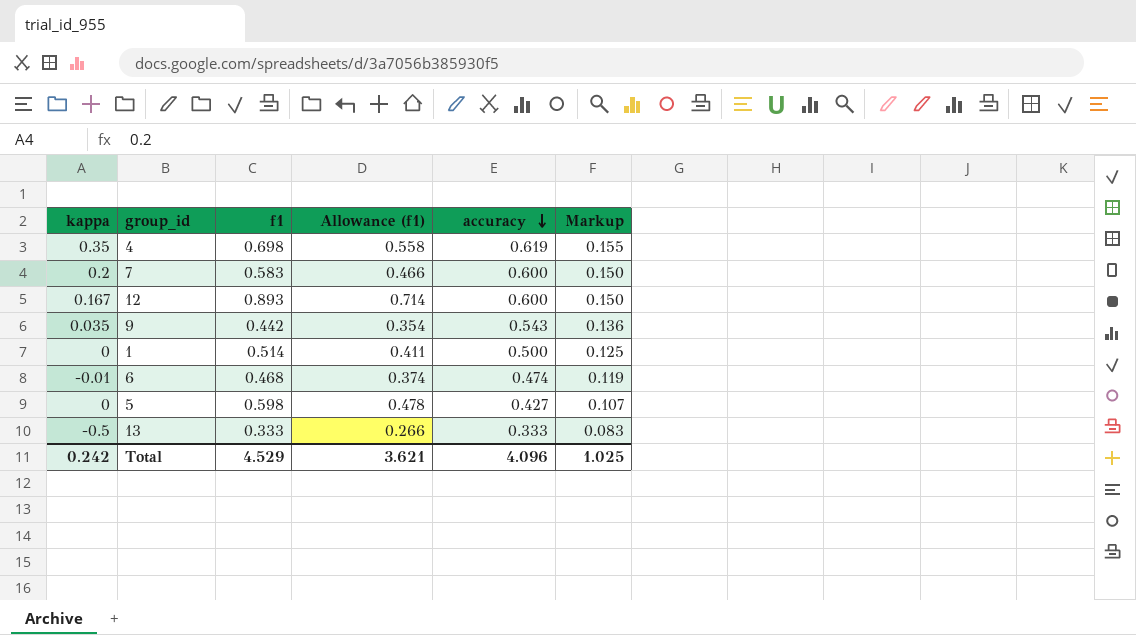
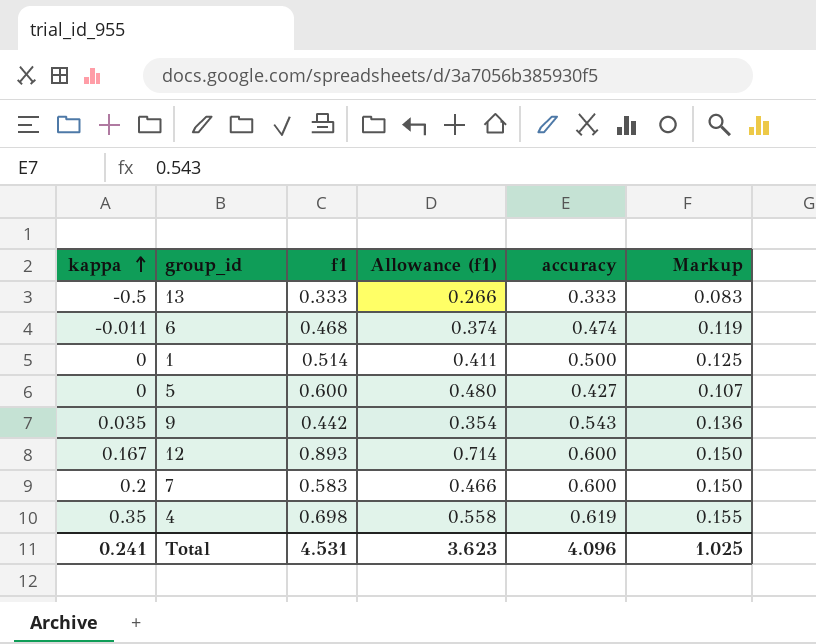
row order: accuracy descending -> kappa ascending
6 | kappa: -0.01 -> -0.011
5 | f1: 0.598 -> 0.600
5 | Allowance (f1): 0.478 -> 0.480
Total | kappa: 0.242 -> 0.241
Total | f1: 4.529 -> 4.531
Total | Allowance (f1): 3.621 -> 3.623

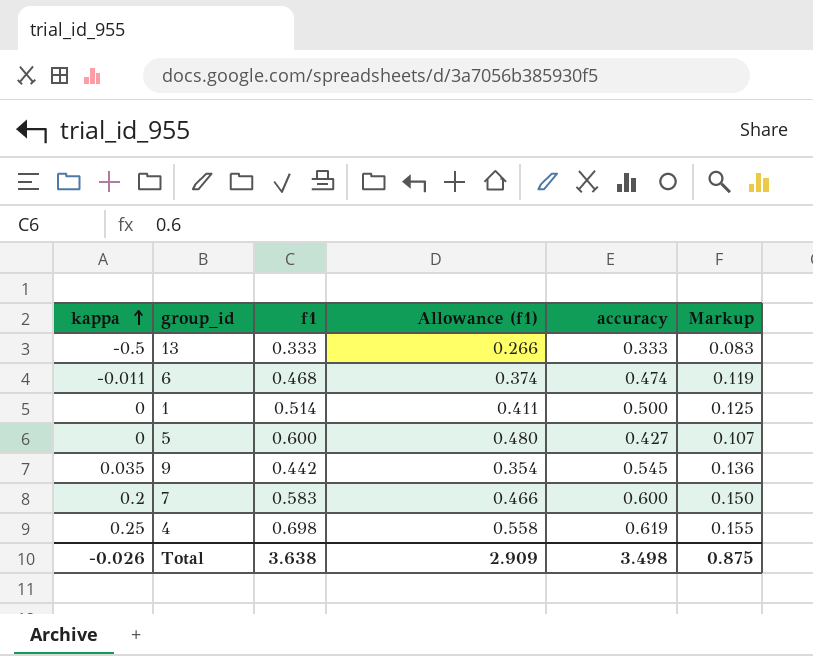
row 12: 0.167 | 0.893 | 0.714 | 0.600 | 0.150 -> none
9 | accuracy: 0.543 -> 0.545
4 | kappa: 0.35 -> 0.25
Total | kappa: 0.241 -> -0.026
Total | f1: 4.531 -> 3.638
Total | Allowance (f1): 3.623 -> 2.909
Total | accuracy: 4.096 -> 3.498
Total | Markup: 1.025 -> 0.875

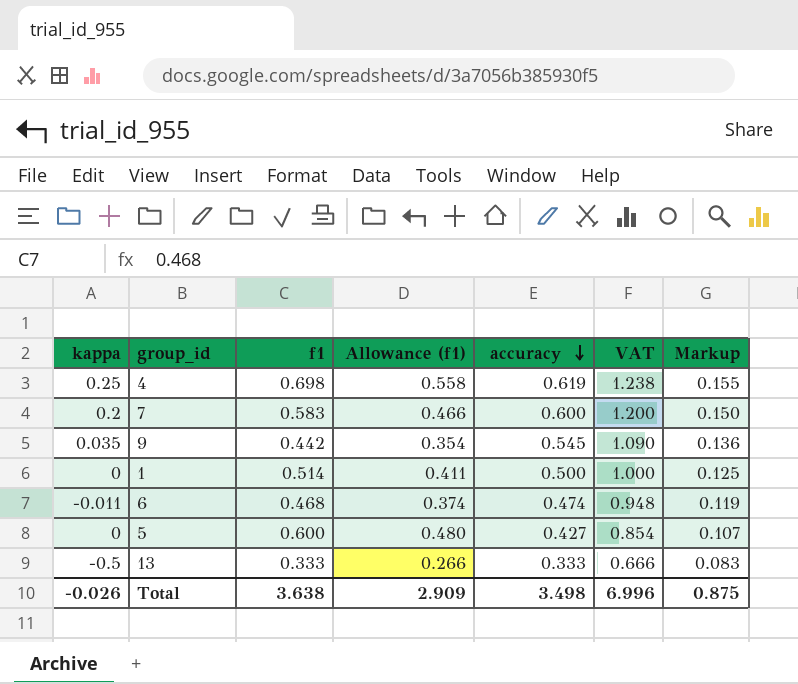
row order: kappa ascending -> accuracy descending
column VAT | formula: none -> [accuracy] * 2

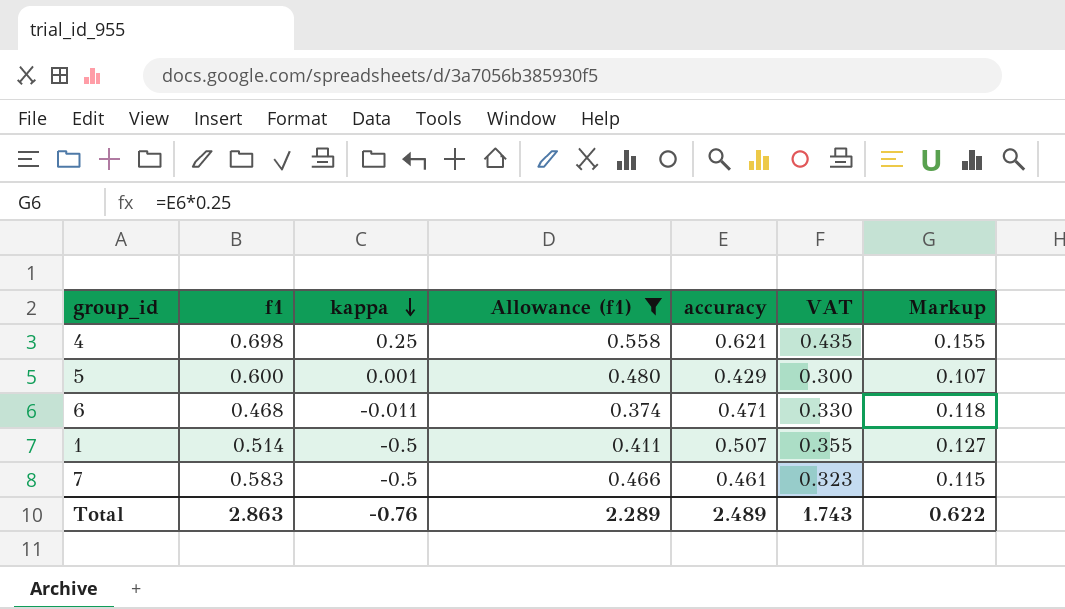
filter: none -> Allowance (f1) >= 0.374
row order: accuracy descending -> kappa descending
column kappa | position: 1 -> 3
column VAT | formula: [accuracy] * 2 -> [accuracy] * 0.7
4 | accuracy: 0.619 -> 0.621
5 | kappa: 0 -> 0.001
5 | accuracy: 0.427 -> 0.429
6 | accuracy: 0.474 -> 0.471
6 | Markup: 0.119 -> 0.118
1 | kappa: 0 -> -0.5
1 | accuracy: 0.500 -> 0.507
1 | Markup: 0.125 -> 0.127
7 | kappa: 0.2 -> -0.5
7 | accuracy: 0.600 -> 0.461
7 | Markup: 0.150 -> 0.115
Total | f1: 3.638 -> 2.863
Total | kappa: -0.026 -> -0.76
Total | Allowance (f1): 2.909 -> 2.289
Total | accuracy: 3.498 -> 2.489
Total | VAT: 6.996 -> 1.743
Total | Markup: 0.875 -> 0.622

